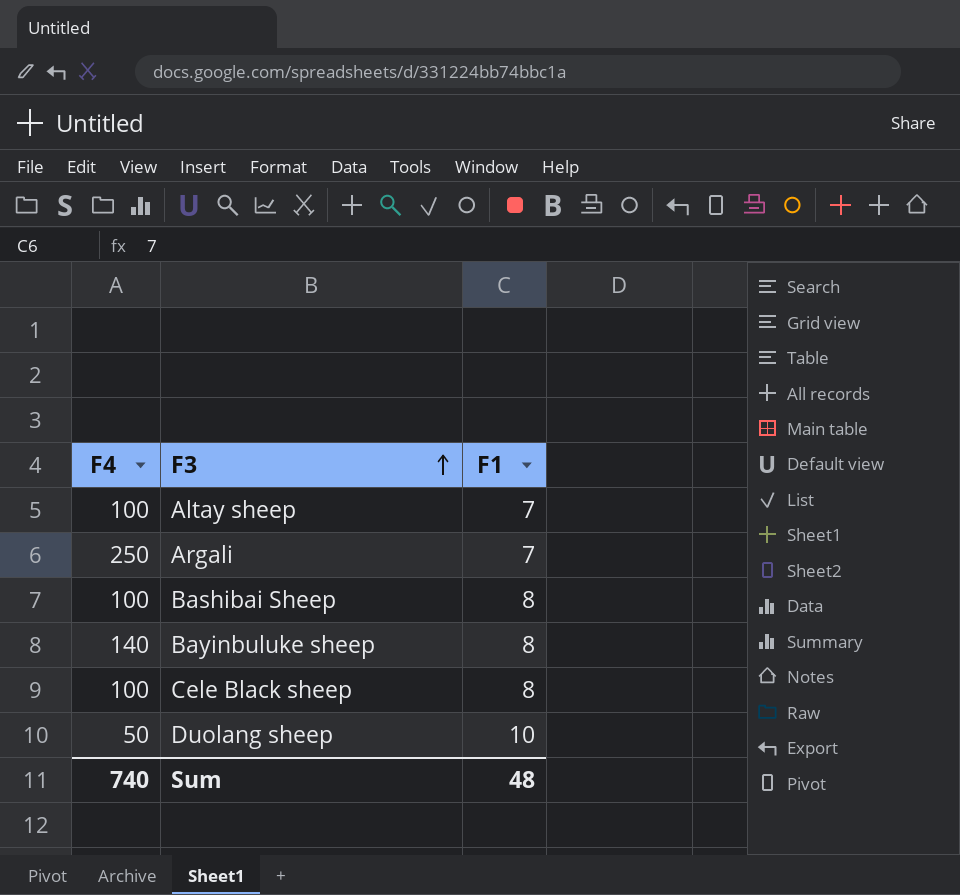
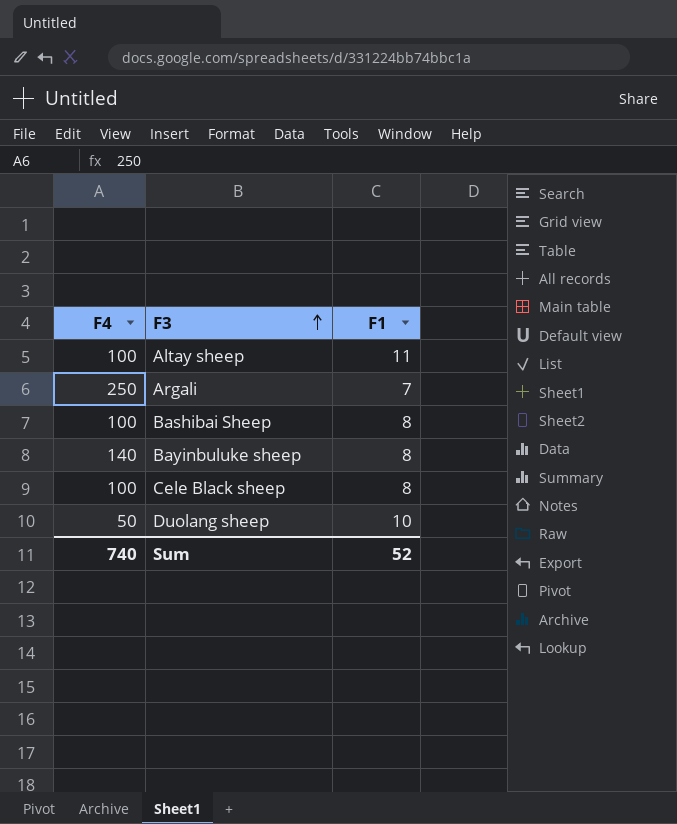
Altay sheep | F1: 7 -> 11
Sum | F1: 48 -> 52

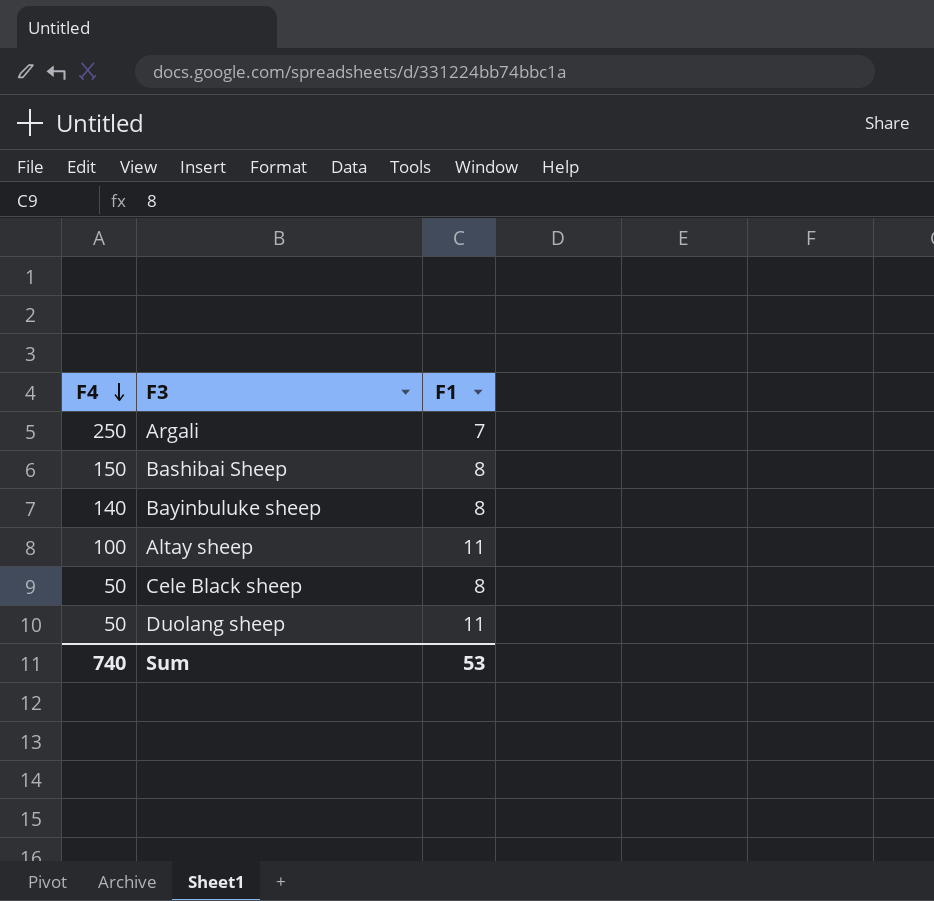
row order: F3 ascending -> F4 descending
Bashibai Sheep | F4: 100 -> 150
Cele Black sheep | F4: 100 -> 50
Duolang sheep | F1: 10 -> 11
Sum | F1: 52 -> 53

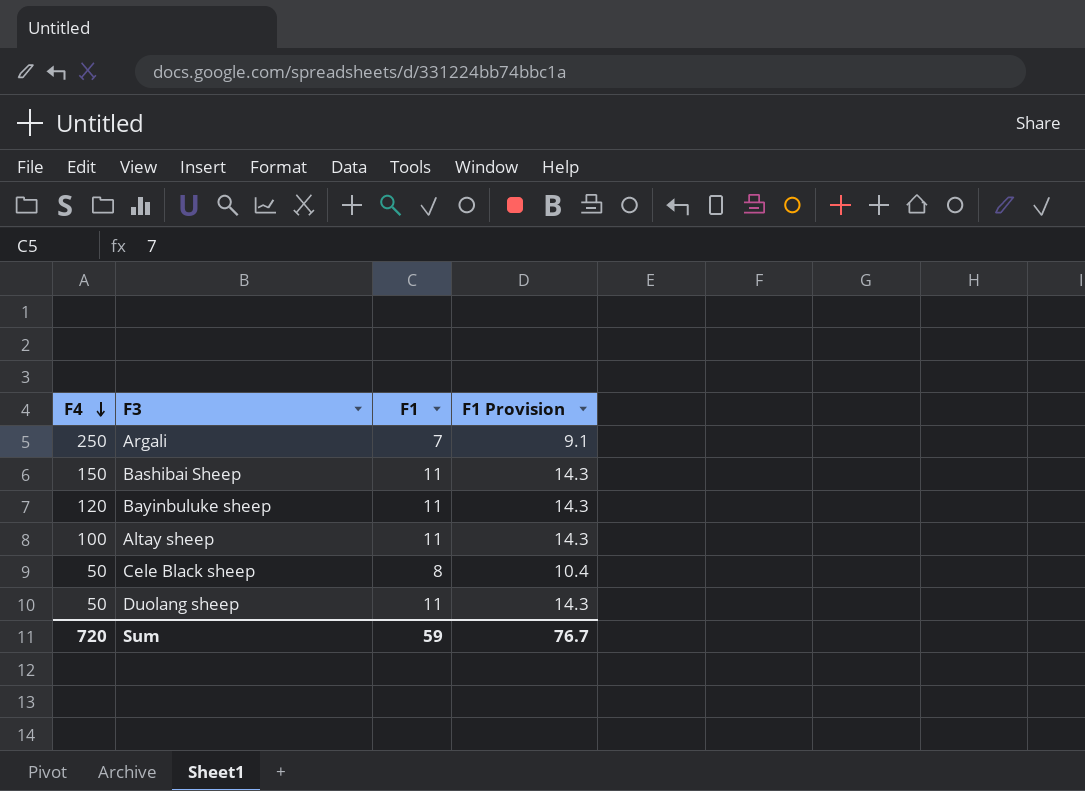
column F1 Provision | formula: none -> [F1] * 1.3
Bashibai Sheep | F1: 8 -> 11
Bayinbuluke sheep | F4: 140 -> 120
Bayinbuluke sheep | F1: 8 -> 11
Sum | F4: 740 -> 720
Sum | F1: 53 -> 59

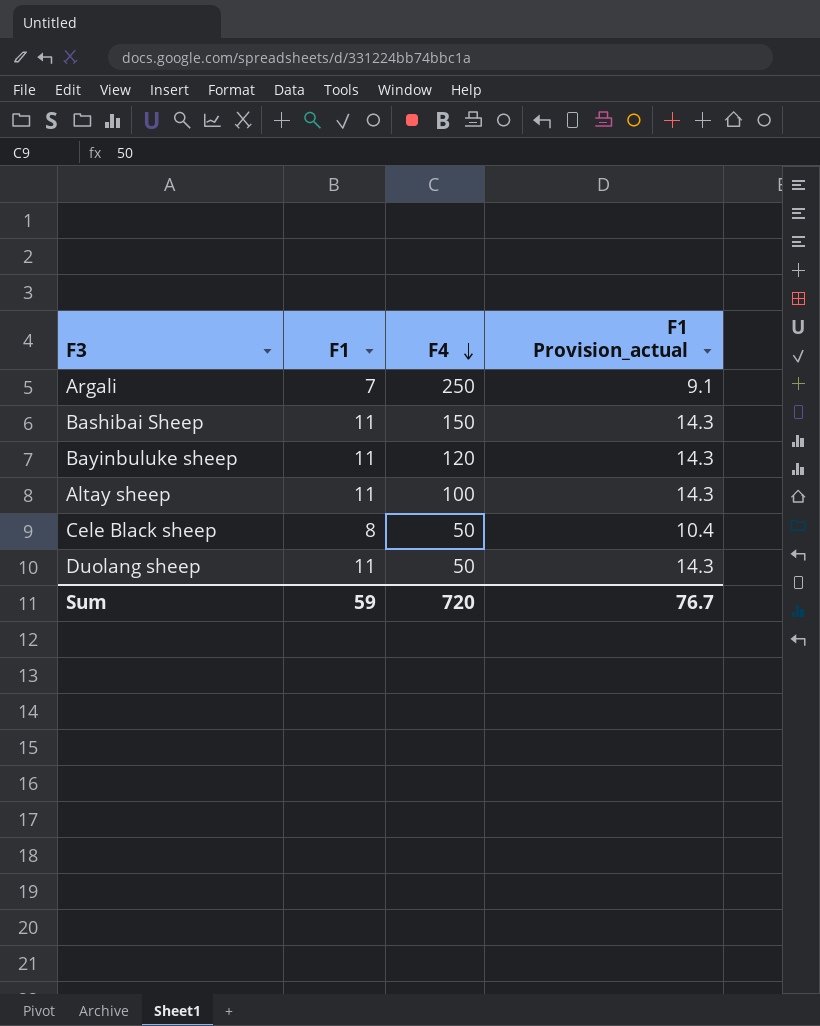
column F4 | position: 1 -> 3
column name: F1 Provision -> F1 Provision_actual

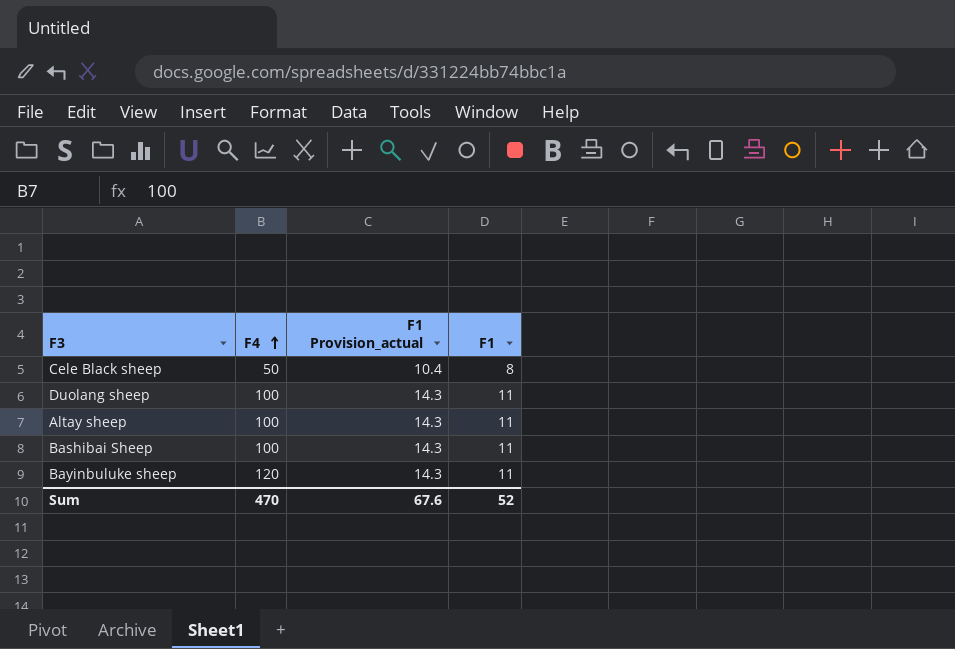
row order: F4 descending -> F4 ascending
column F1 | position: 2 -> 4
row Argali: 7 | 250 | 9.1 -> none
Duolang sheep | F4: 50 -> 100
Bashibai Sheep | F4: 150 -> 100
Sum | F4: 720 -> 470
Sum | F1 Provision_actual: 76.7 -> 67.6
Sum | F1: 59 -> 52

